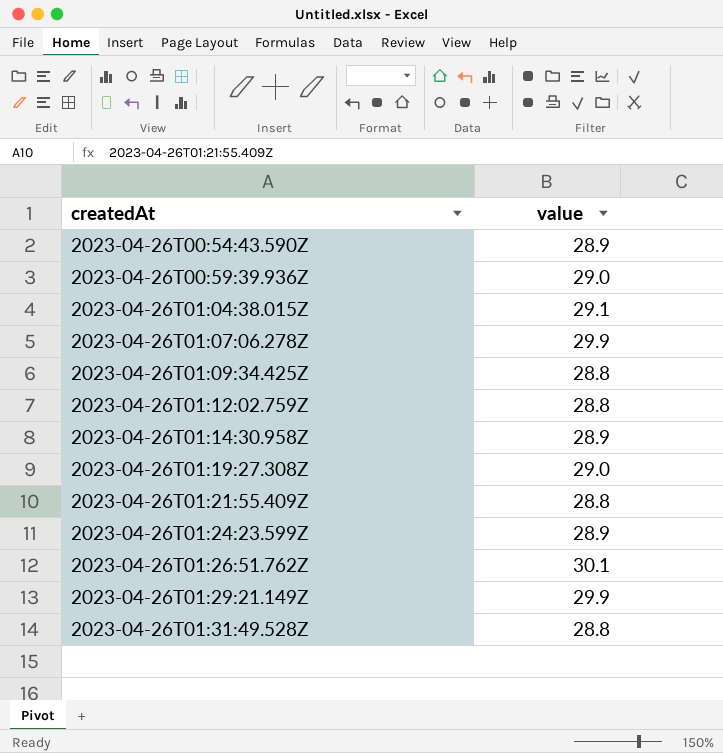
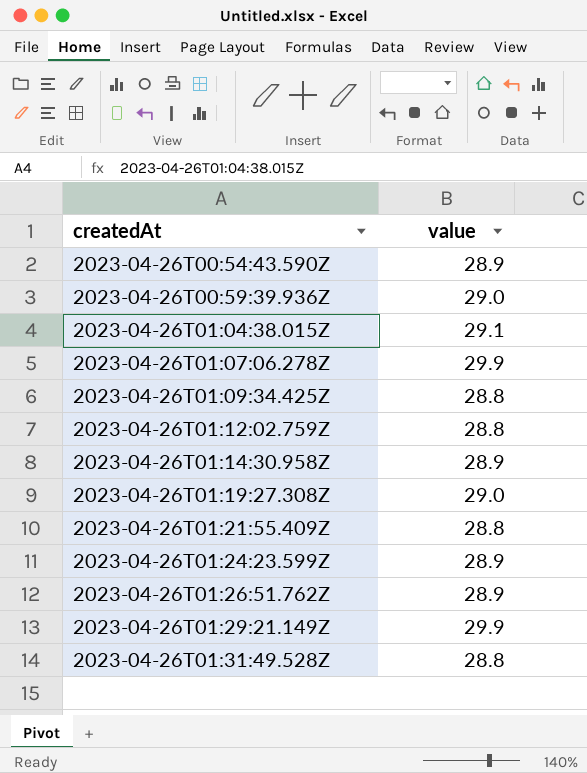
2023-04-26T01:26:51.762Z | value: 30.1 -> 28.9

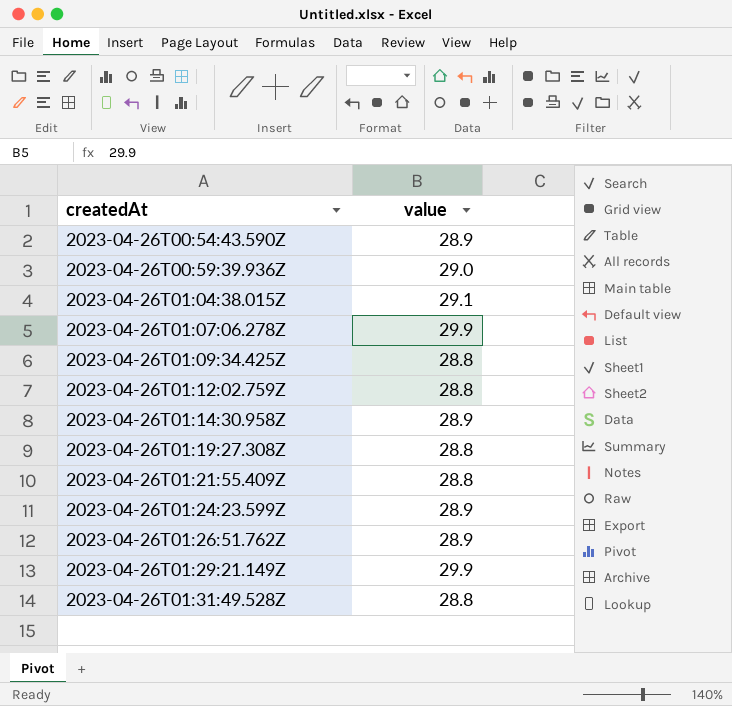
2023-04-26T01:19:27.308Z | value: 29.0 -> 28.8

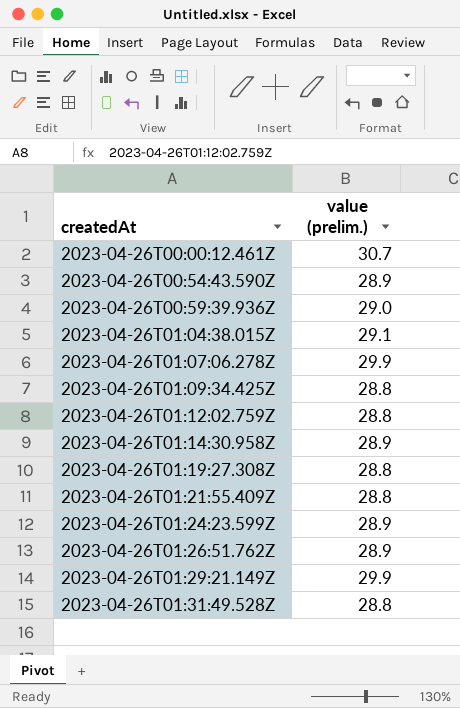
column name: value -> value (prelim.)
row 2023-04-26T00:00:12.461Z: none -> 30.7

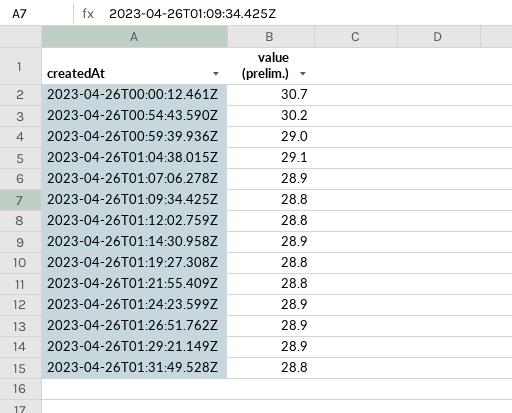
2023-04-26T00:54:43.590Z | value (prelim.): 28.9 -> 30.2
2023-04-26T01:07:06.278Z | value (prelim.): 29.9 -> 28.9
2023-04-26T01:29:21.149Z | value (prelim.): 29.9 -> 28.9

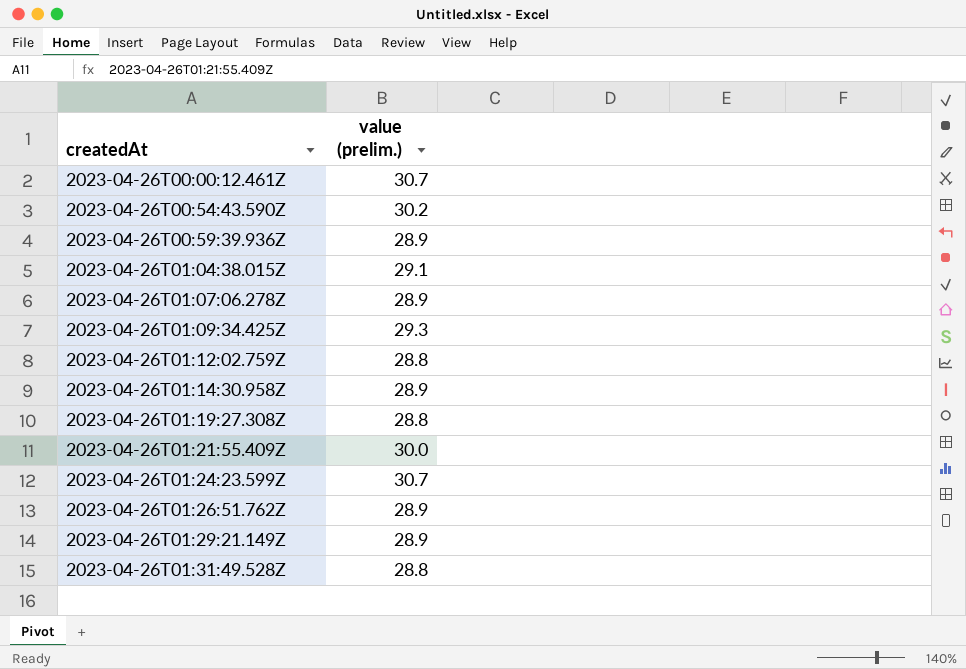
2023-04-26T00:59:39.936Z | value (prelim.): 29.0 -> 28.9
2023-04-26T01:09:34.425Z | value (prelim.): 28.8 -> 29.3
2023-04-26T01:21:55.409Z | value (prelim.): 28.8 -> 30.0
2023-04-26T01:24:23.599Z | value (prelim.): 28.9 -> 30.7

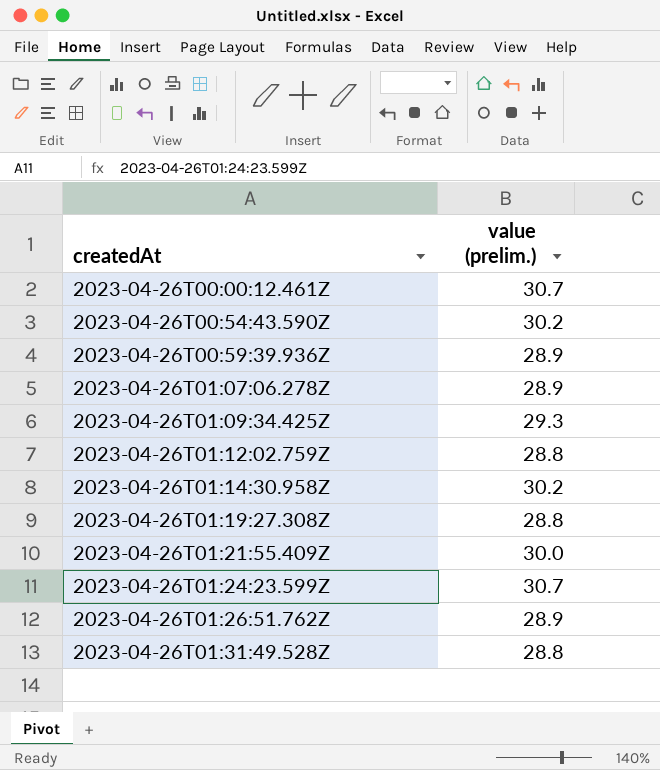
row 2023-04-26T01:04:38.015Z: 29.1 -> none
row 2023-04-26T01:29:21.149Z: 28.9 -> none
2023-04-26T01:14:30.958Z | value (prelim.): 28.9 -> 30.2

